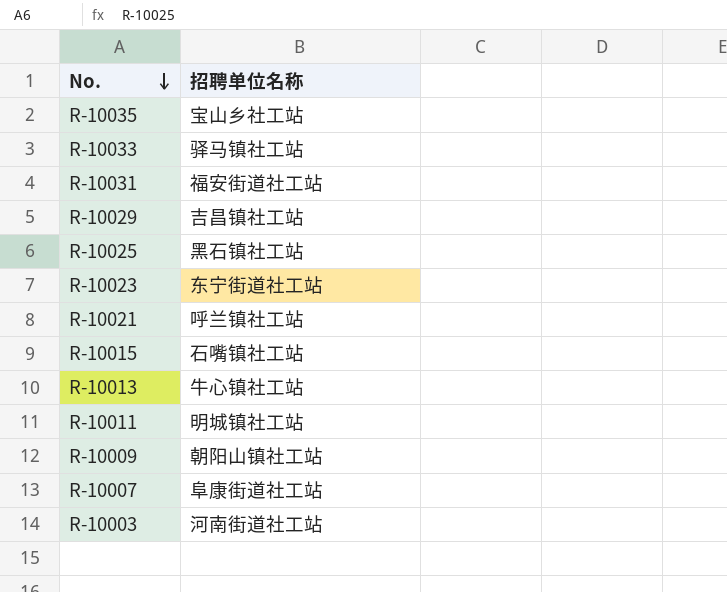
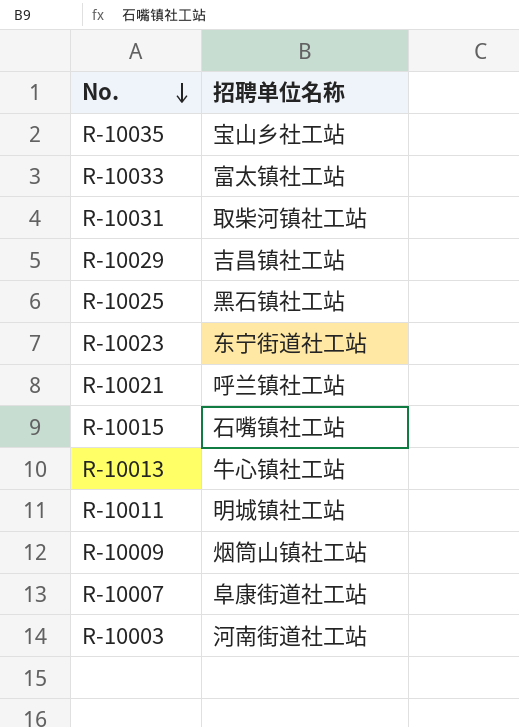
R-10033 | 招聘单位名称: 驿马镇社工站 -> 富太镇社工站
R-10031 | 招聘单位名称: 福安街道社工站 -> 取柴河镇社工站
R-10009 | 招聘单位名称: 朝阳山镇社工站 -> 烟筒山镇社工站

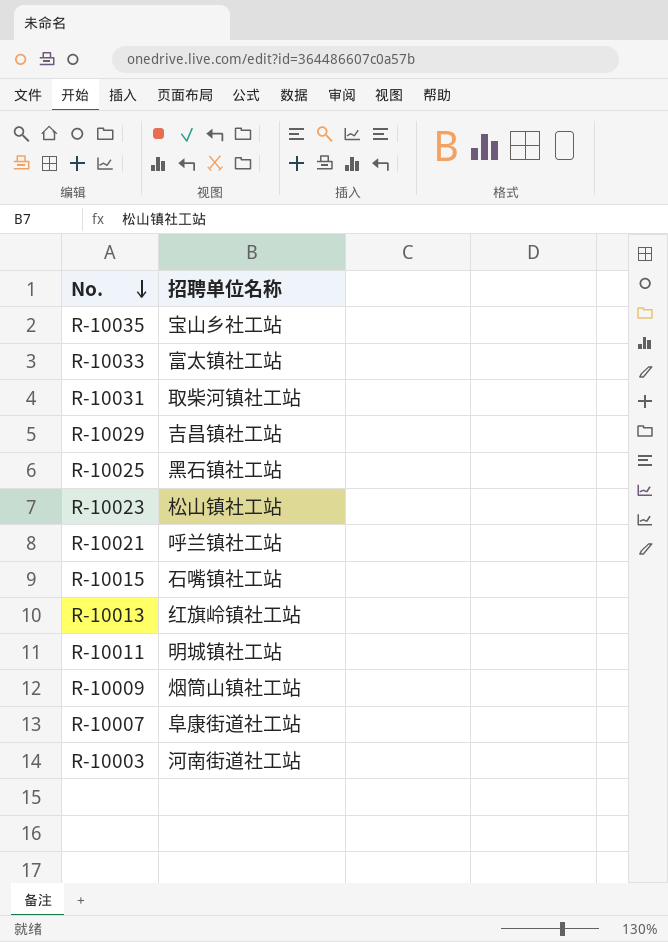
R-10023 | 招聘单位名称: 东宁街道社工站 -> 松山镇社工站
R-10013 | 招聘单位名称: 牛心镇社工站 -> 红旗岭镇社工站

